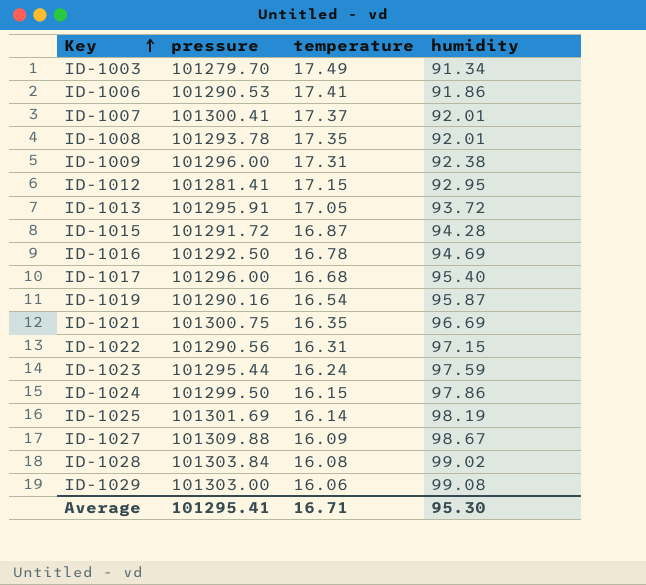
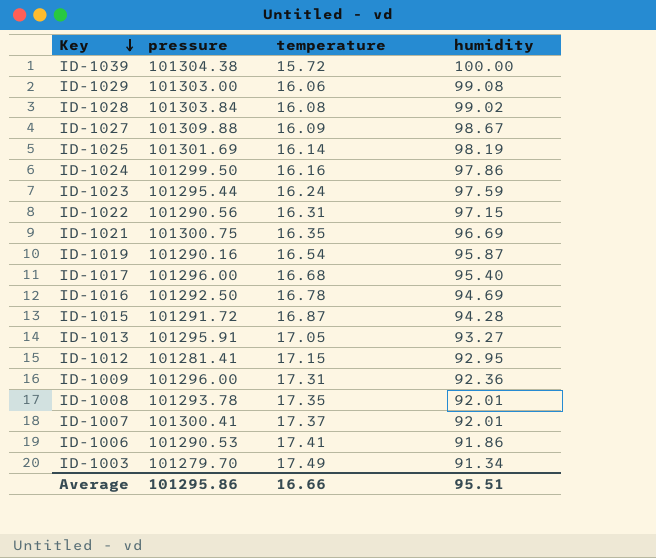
row order: Key ascending -> Key descending
row ID-1039: none -> 101304.38 | 15.72 | 100.00
ID-1024 | temperature: 16.15 -> 16.16
ID-1013 | humidity: 93.72 -> 93.27
ID-1009 | humidity: 92.38 -> 92.36
Average | pressure: 101295.41 -> 101295.86
Average | temperature: 16.71 -> 16.66
Average | humidity: 95.30 -> 95.51

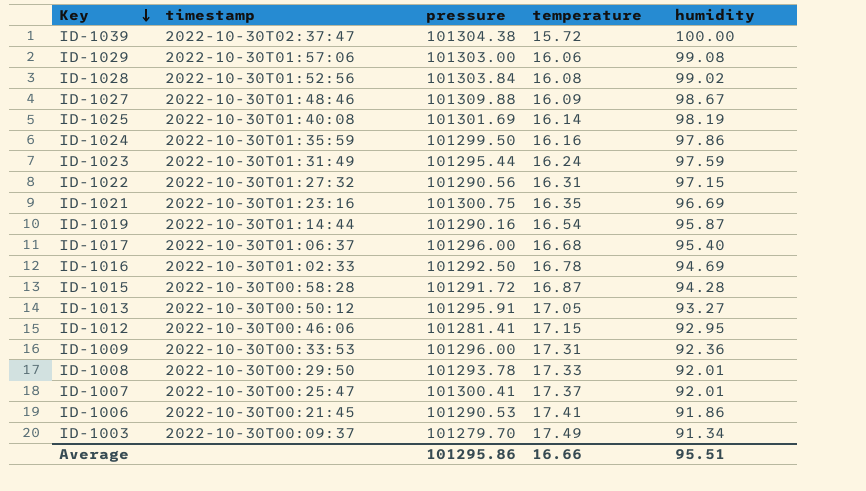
column timestamp | position: none -> 2
ID-1008 | temperature: 17.35 -> 17.33

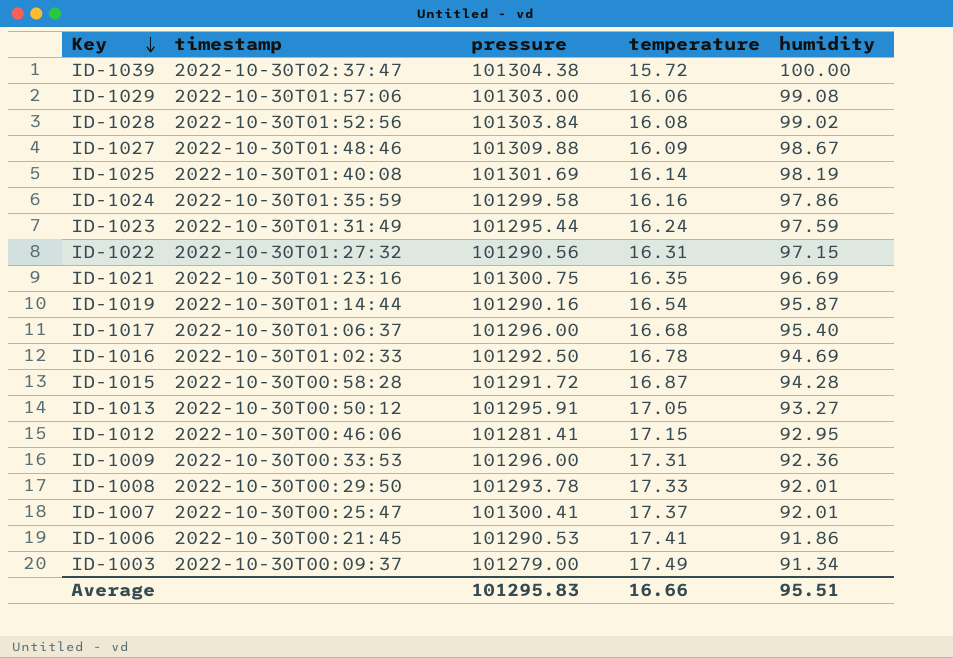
ID-1024 | pressure: 101299.50 -> 101299.58
ID-1003 | pressure: 101279.70 -> 101279.00
Average | pressure: 101295.86 -> 101295.83

